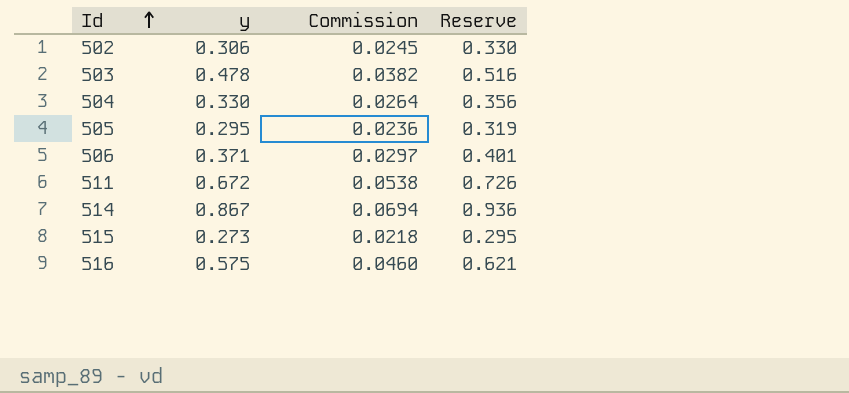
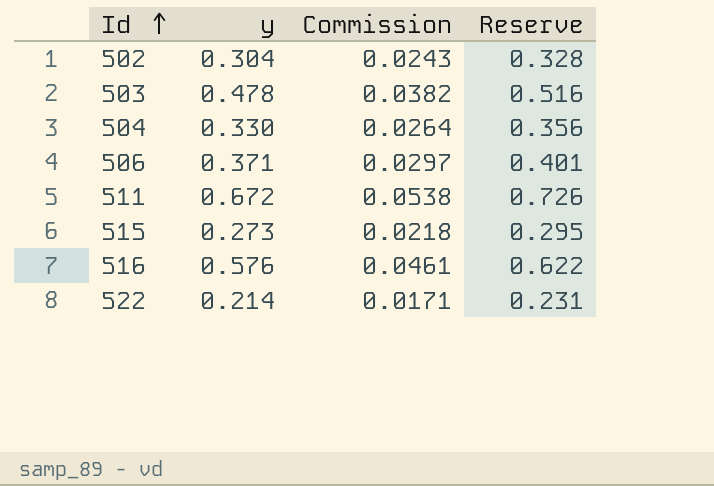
row 505: 0.295 | 0.0236 | 0.319 -> none
row 514: 0.867 | 0.0694 | 0.936 -> none
502 | y: 0.306 -> 0.304
502 | Commission: 0.0245 -> 0.0243
502 | Reserve: 0.330 -> 0.328
516 | y: 0.575 -> 0.576
516 | Commission: 0.0460 -> 0.0461
516 | Reserve: 0.621 -> 0.622
row 522: none -> 0.214 | 0.0171 | 0.231

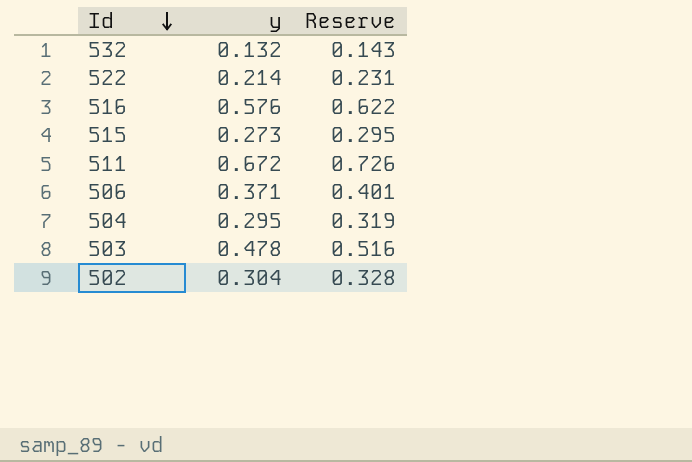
row order: Id ascending -> Id descending
column Commission | formula: [y] * 0.08 -> none
row 532: none -> 0.132 | 0.143
504 | y: 0.330 -> 0.295
504 | Reserve: 0.356 -> 0.319

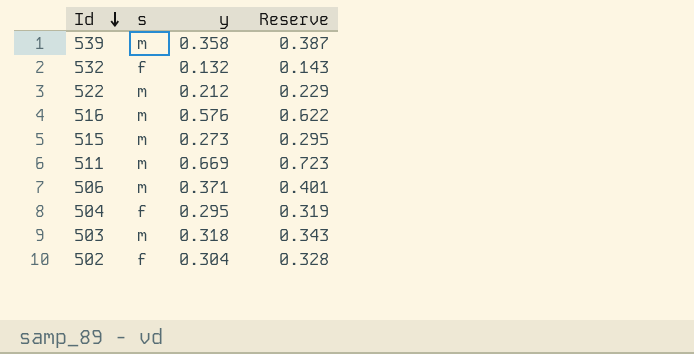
column s | position: none -> 2
row 539: none -> m | 0.358 | 0.387
522 | y: 0.214 -> 0.212
522 | Reserve: 0.231 -> 0.229
511 | y: 0.672 -> 0.669
511 | Reserve: 0.726 -> 0.723
503 | y: 0.478 -> 0.318
503 | Reserve: 0.516 -> 0.343

